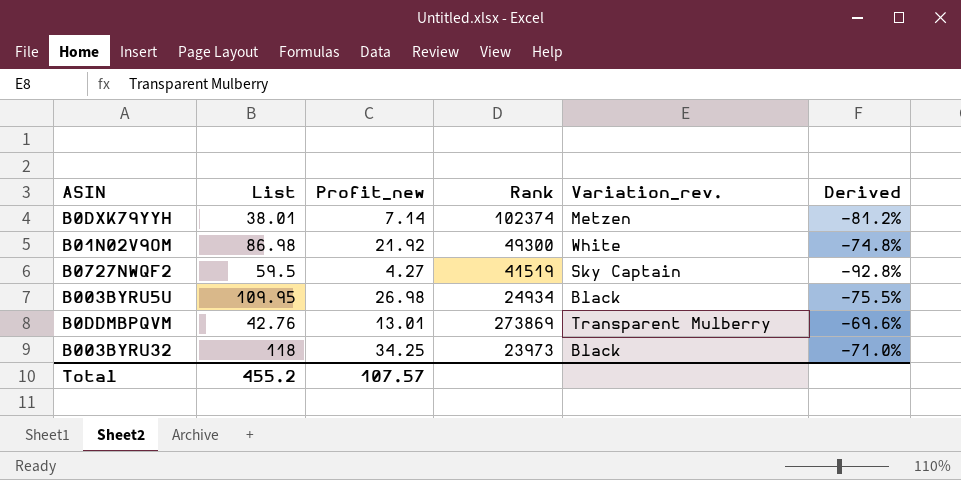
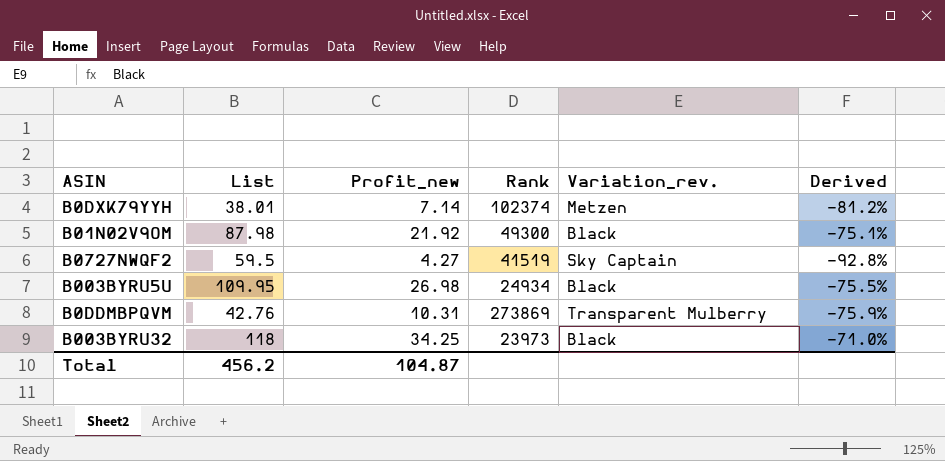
B01N02V9OM | List: 86.98 -> 87.98
B01N02V9OM | Variation_rev.: White -> Black
B01N02V9OM | Derived: -74.8% -> -75.1%
B0DDMBPQVM | Profit_new: 13.01 -> 10.31
B0DDMBPQVM | Derived: -69.6% -> -75.9%
Total | List: 455.2 -> 456.2
Total | Profit_new: 107.57 -> 104.87

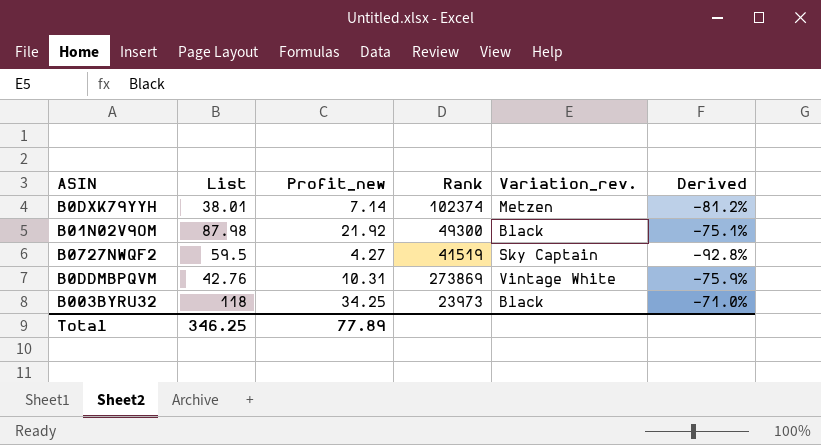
row B003BYRU5U: 109.95 | 26.98 | 24934 | Black | -75.5% -> none
B0DDMBPQVM | Variation_rev.: Transparent Mulberry -> Vintage White
Total | List: 456.2 -> 346.25
Total | Profit_new: 104.87 -> 77.89

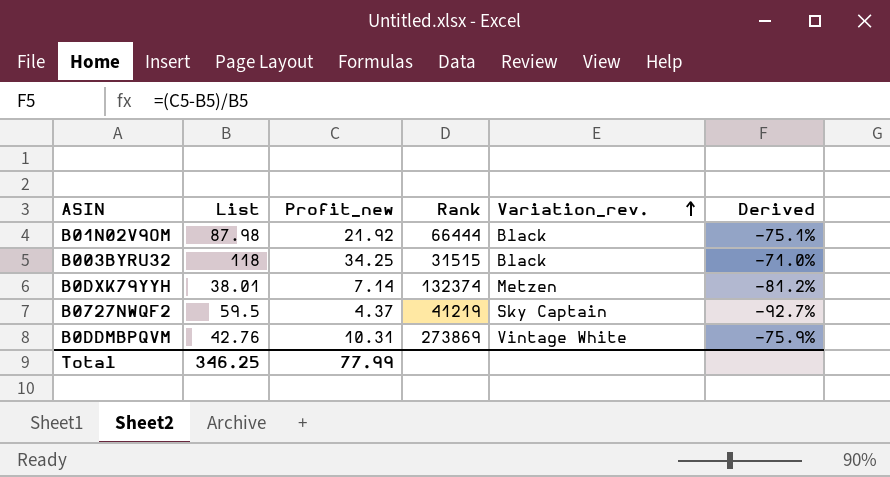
row order: none -> Variation_rev. ascending
B01N02V9OM | Rank: 49300 -> 66444
B003BYRU32 | Rank: 23973 -> 31515
B0DXK79YYH | Rank: 102374 -> 132374
B0727NWQF2 | Profit_new: 4.27 -> 4.37
B0727NWQF2 | Rank: 41519 -> 41219
B0727NWQF2 | Derived: -92.8% -> -92.7%
Total | Profit_new: 77.89 -> 77.99

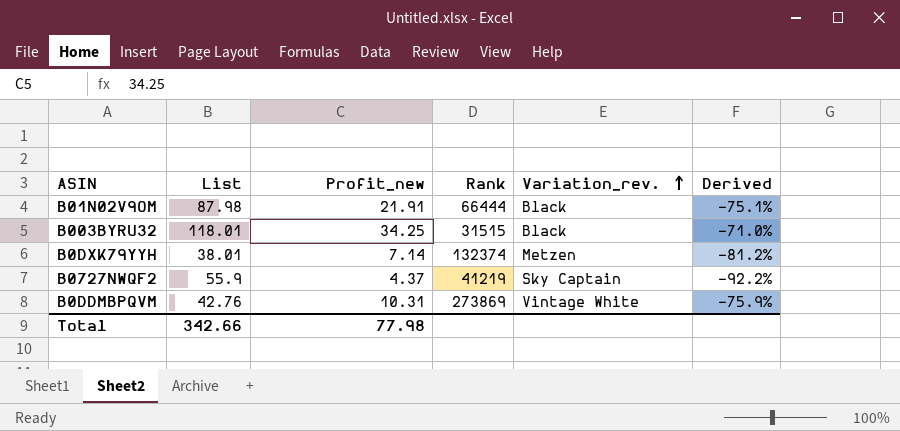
B01N02V9OM | Profit_new: 21.92 -> 21.91
B003BYRU32 | List: 118 -> 118.01
B0727NWQF2 | List: 59.5 -> 55.9
B0727NWQF2 | Derived: -92.7% -> -92.2%
Total | List: 346.25 -> 342.66
Total | Profit_new: 77.99 -> 77.98

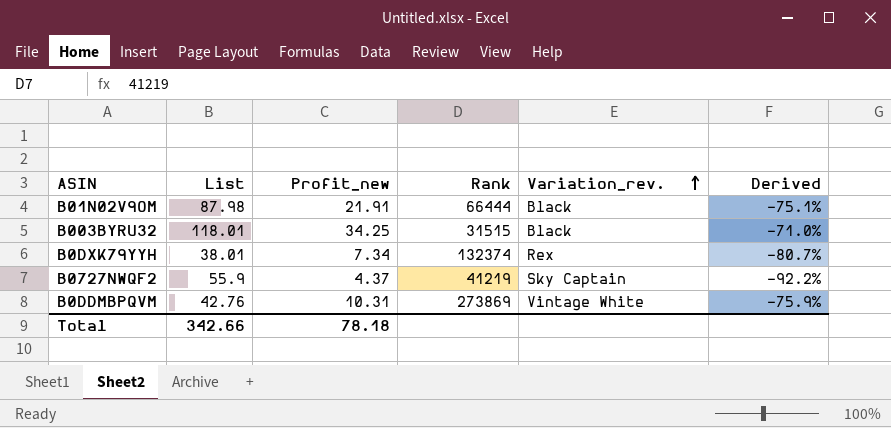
B0DXK79YYH | Profit_new: 7.14 -> 7.34
B0DXK79YYH | Variation_rev.: Metzen -> Rex
B0DXK79YYH | Derived: -81.2% -> -80.7%
Total | Profit_new: 77.98 -> 78.18

